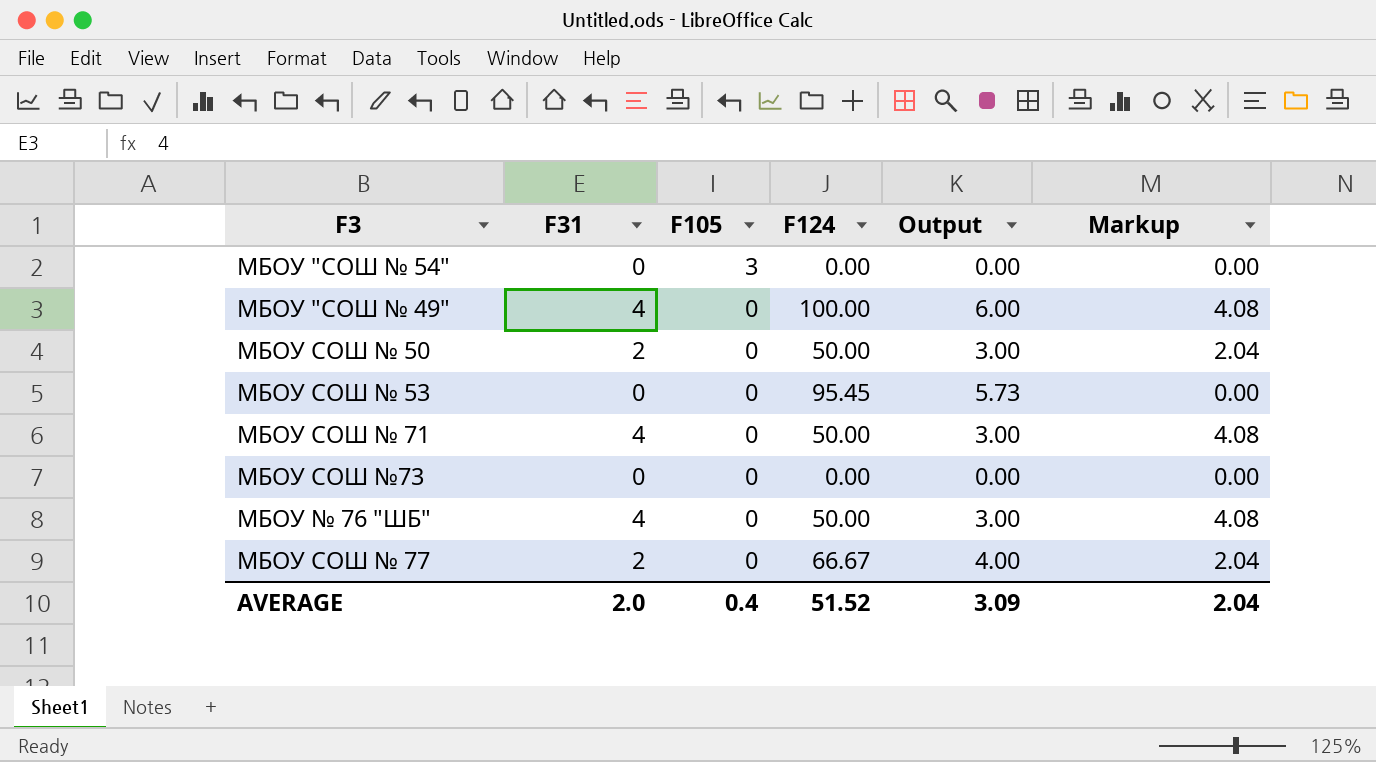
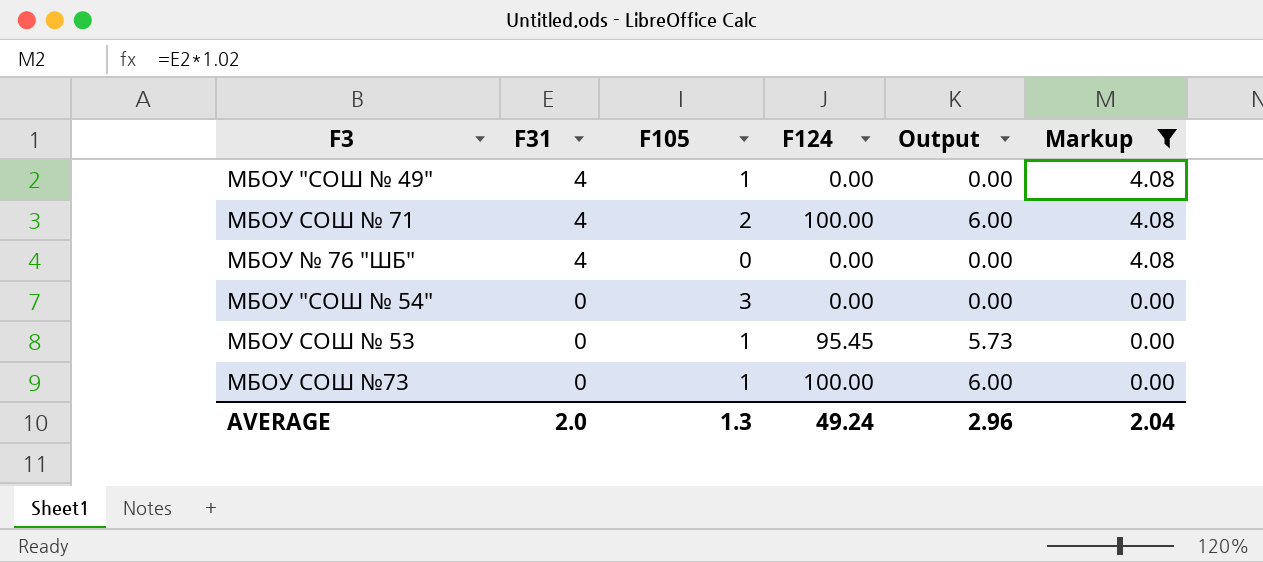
filter: none -> Markup != 2.04
row order: F105 descending -> F31 descending
МБОУ "СОШ № 49" | F105: 0 -> 1
МБОУ "СОШ № 49" | F124: 100.00 -> 0.00
МБОУ "СОШ № 49" | Output: 6.00 -> 0.00
МБОУ СОШ № 71 | F105: 0 -> 2
МБОУ СОШ № 71 | F124: 50.00 -> 100.00
МБОУ СОШ № 71 | Output: 3.00 -> 6.00
МБОУ № 76 "ШБ" | F124: 50.00 -> 0.00
МБОУ № 76 "ШБ" | Output: 3.00 -> 0.00
МБОУ СОШ № 53 | F105: 0 -> 1
МБОУ СОШ №73 | F105: 0 -> 1
МБОУ СОШ №73 | F124: 0.00 -> 100.00
МБОУ СОШ №73 | Output: 0.00 -> 6.00
AVERAGE | F105: 0.4 -> 1.3
AVERAGE | F124: 51.52 -> 49.24
AVERAGE | Output: 3.09 -> 2.96

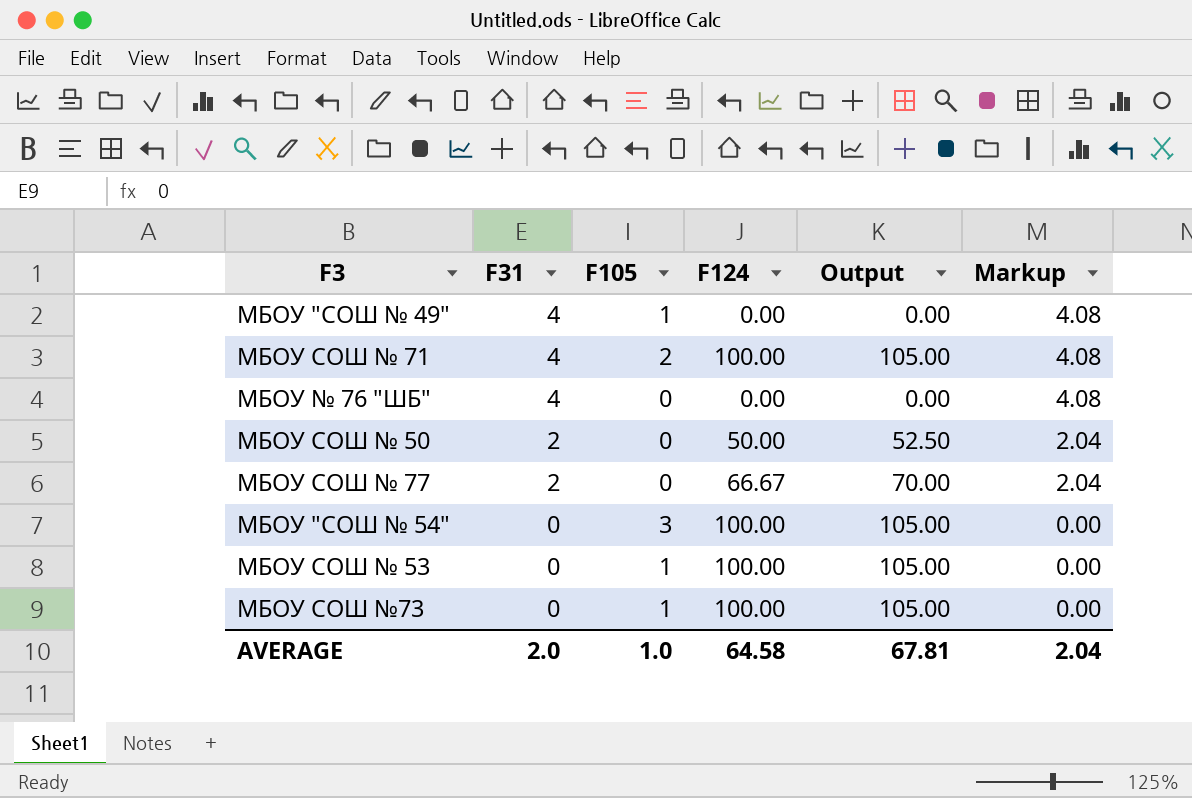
filter: Markup != 2.04 -> none
column Output | formula: [F124] * 0.06 -> [F124] * 1.05
МБОУ "СОШ № 54" | F124: 0.00 -> 100.00
МБОУ СОШ № 53 | F124: 95.45 -> 100.00
AVERAGE | F105: 1.3 -> 1.0
AVERAGE | F124: 49.24 -> 64.58
AVERAGE | Output: 2.96 -> 67.81

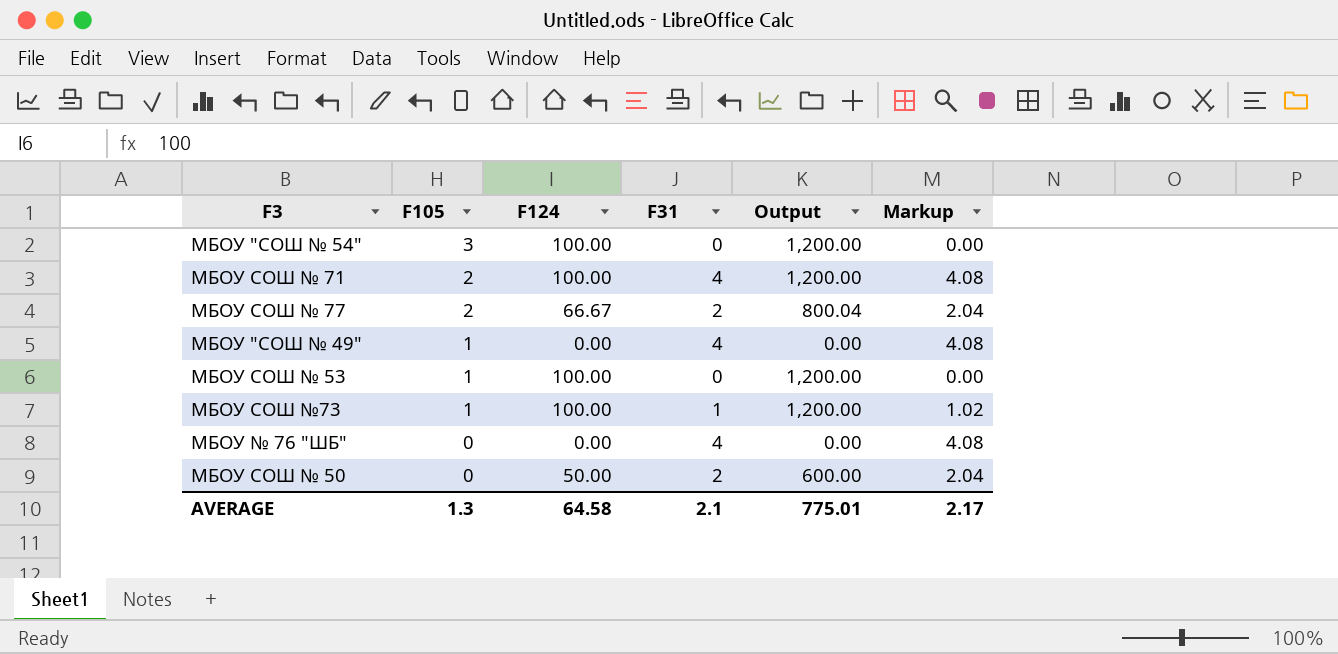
row order: F31 descending -> F105 descending
column F31 | position: 2 -> 4
column Output | formula: [F124] * 1.05 -> [F124] * 12
МБОУ СОШ № 77 | F105: 0 -> 2
МБОУ СОШ №73 | F31: 0 -> 1
МБОУ СОШ №73 | Markup: 0.00 -> 1.02
AVERAGE | F105: 1.0 -> 1.3
AVERAGE | F31: 2.0 -> 2.1
AVERAGE | Output: 67.81 -> 775.01
AVERAGE | Markup: 2.04 -> 2.17

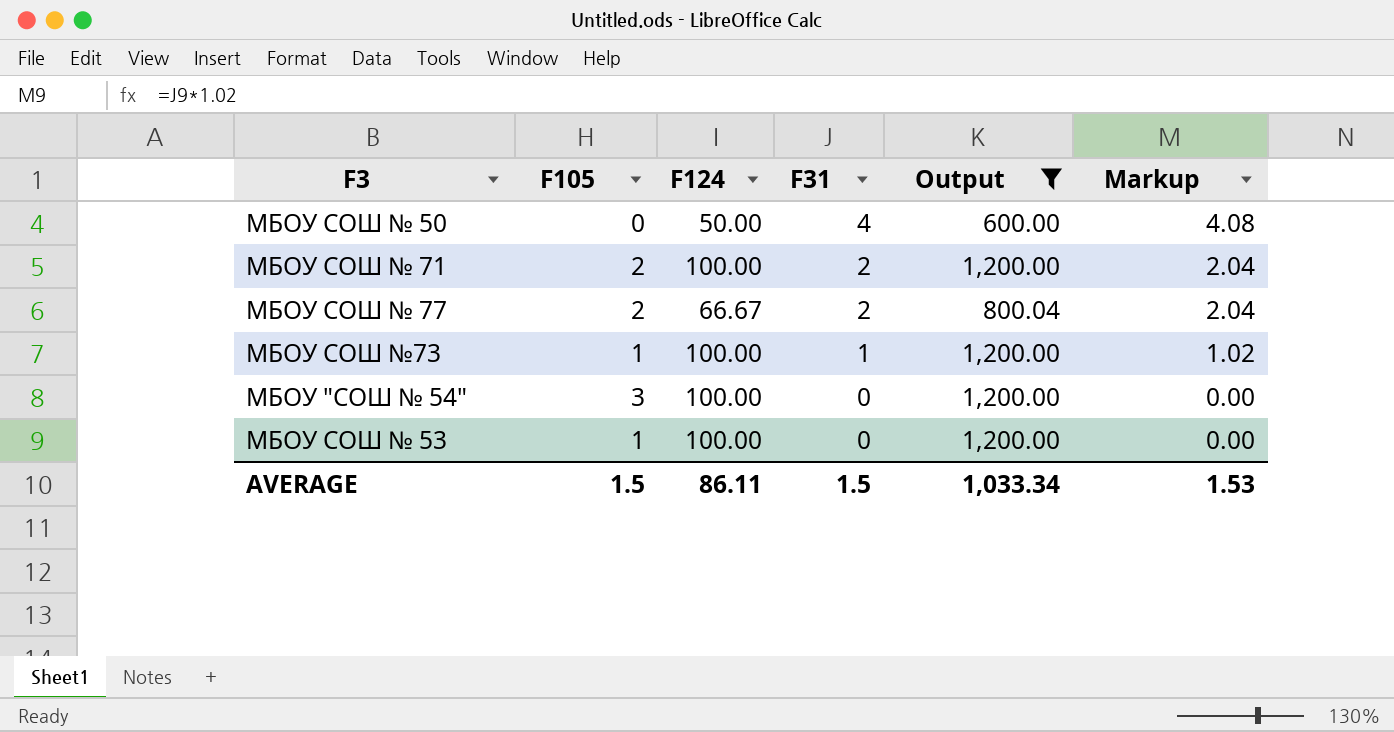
filter: none -> Output != 0.00
row order: F105 descending -> F31 descending
МБОУ СОШ № 50 | F31: 2 -> 4
МБОУ СОШ № 50 | Markup: 2.04 -> 4.08
МБОУ СОШ № 71 | F31: 4 -> 2
МБОУ СОШ № 71 | Markup: 4.08 -> 2.04
AVERAGE | F105: 1.3 -> 1.5
AVERAGE | F124: 64.58 -> 86.11
AVERAGE | F31: 2.1 -> 1.5
AVERAGE | Output: 775.01 -> 1,033.34
AVERAGE | Markup: 2.17 -> 1.53

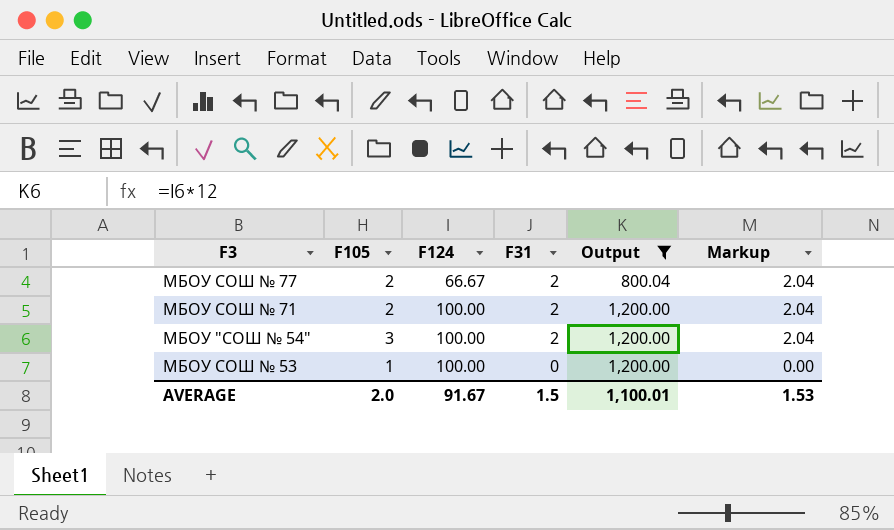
row order: F31 descending -> F124 ascending
row МБОУ СОШ № 50: 0 | 50.00 | 4 | 600.00 | 4.08 -> none
row МБОУ СОШ №73: 1 | 100.00 | 1 | 1,200.00 | 1.02 -> none
МБОУ "СОШ № 54" | F31: 0 -> 2
МБОУ "СОШ № 54" | Markup: 0.00 -> 2.04
AVERAGE | F105: 1.5 -> 2.0
AVERAGE | F124: 86.11 -> 91.67
AVERAGE | Output: 1,033.34 -> 1,100.01

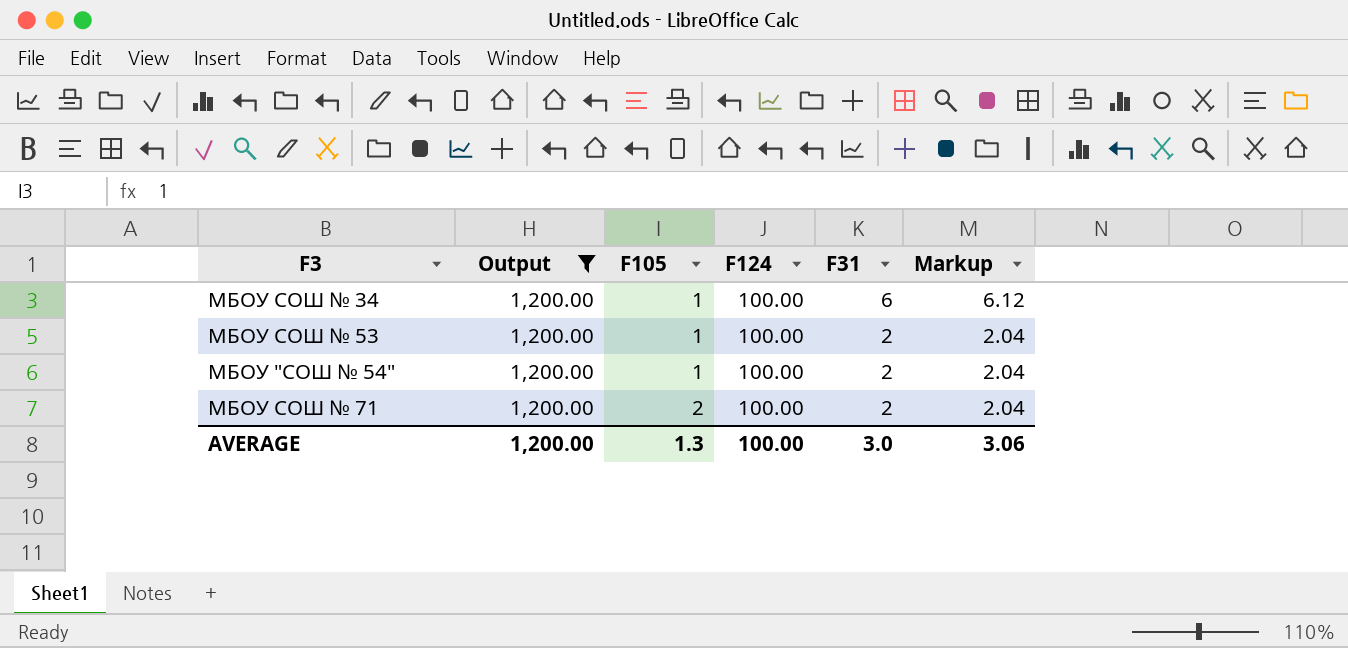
row order: F124 ascending -> F105 ascending
column Output | position: 5 -> 2
row МБОУ СОШ № 77: 2 | 66.67 | 2 | 800.04 | 2.04 -> none
row МБОУ СОШ № 34: none -> 1,200.00 | 1 | 100.00 | 6 | 6.12
МБОУ СОШ № 53 | F31: 0 -> 2
МБОУ СОШ № 53 | Markup: 0.00 -> 2.04
МБОУ "СОШ № 54" | F105: 3 -> 1
AVERAGE | Output: 1,100.01 -> 1,200.00
AVERAGE | F105: 2.0 -> 1.3
AVERAGE | F124: 91.67 -> 100.00
AVERAGE | F31: 1.5 -> 3.0
AVERAGE | Markup: 1.53 -> 3.06

